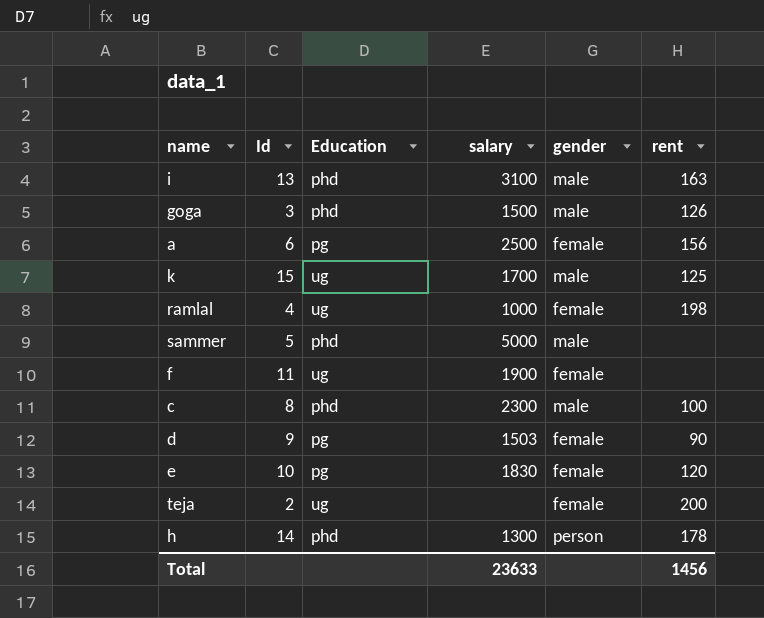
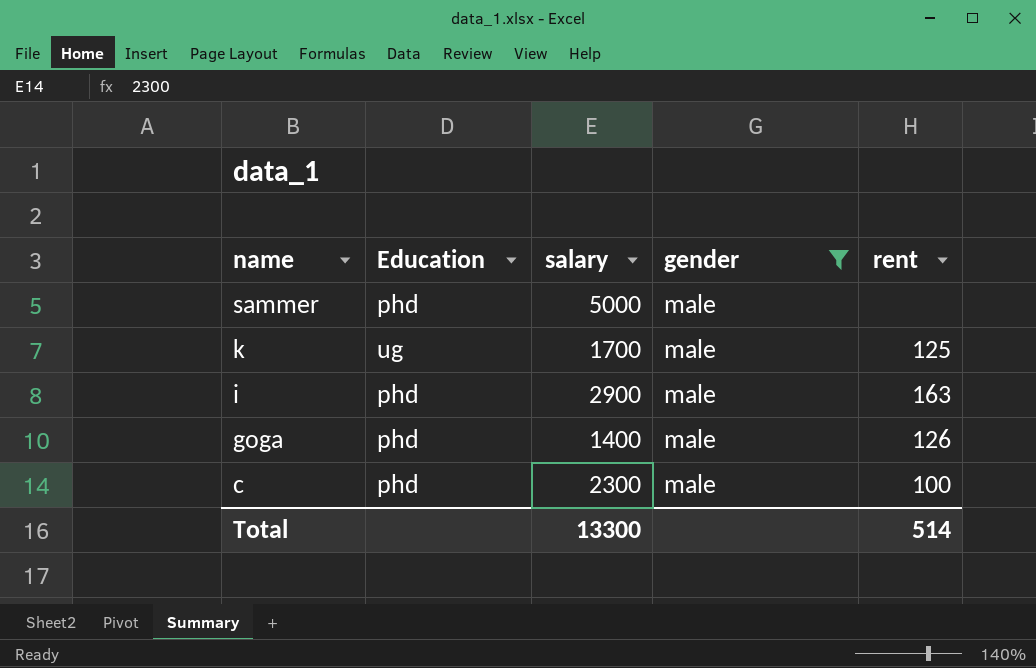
filter: none -> gender = male
row order: none -> name descending
column Id | position: 2 -> none
i | salary: 3100 -> 2900
goga | salary: 1500 -> 1400
Total | salary: 23633 -> 13300
Total | rent: 1456 -> 514

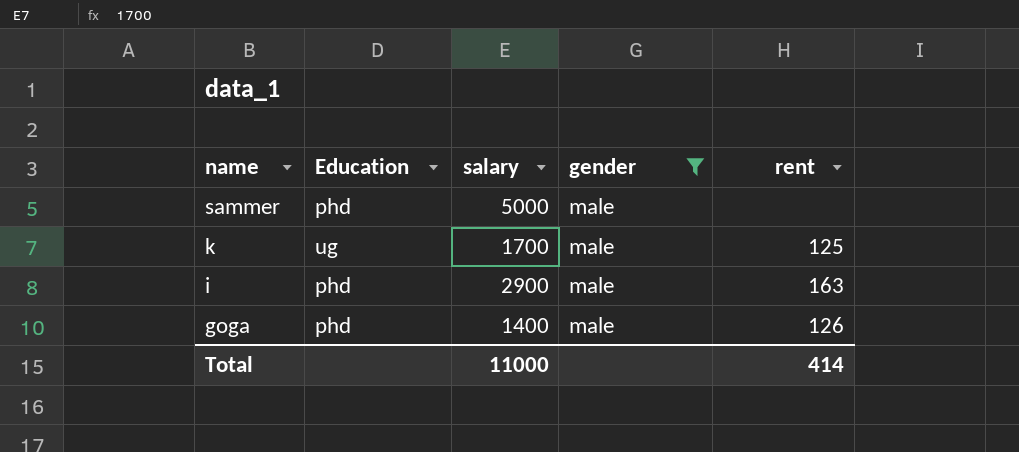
row c: phd | 2300 | male | 100 -> none
Total | salary: 13300 -> 11000
Total | rent: 514 -> 414

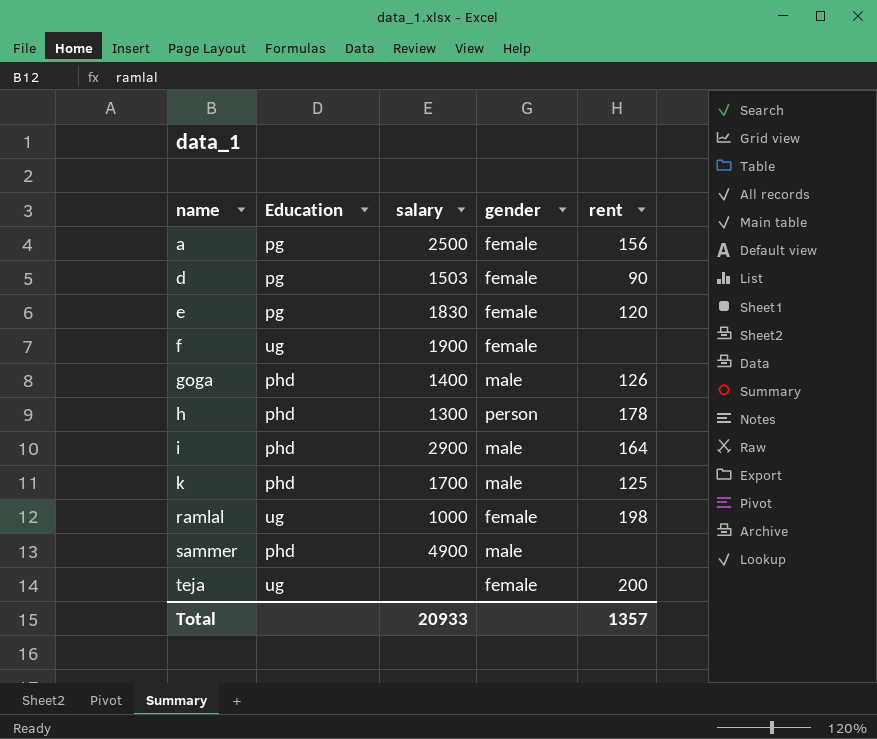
filter: gender = male -> none
row order: name descending -> name ascending
i | rent: 163 -> 164
k | Education: ug -> phd
sammer | salary: 5000 -> 4900
Total | salary: 11000 -> 20933
Total | rent: 414 -> 1357

